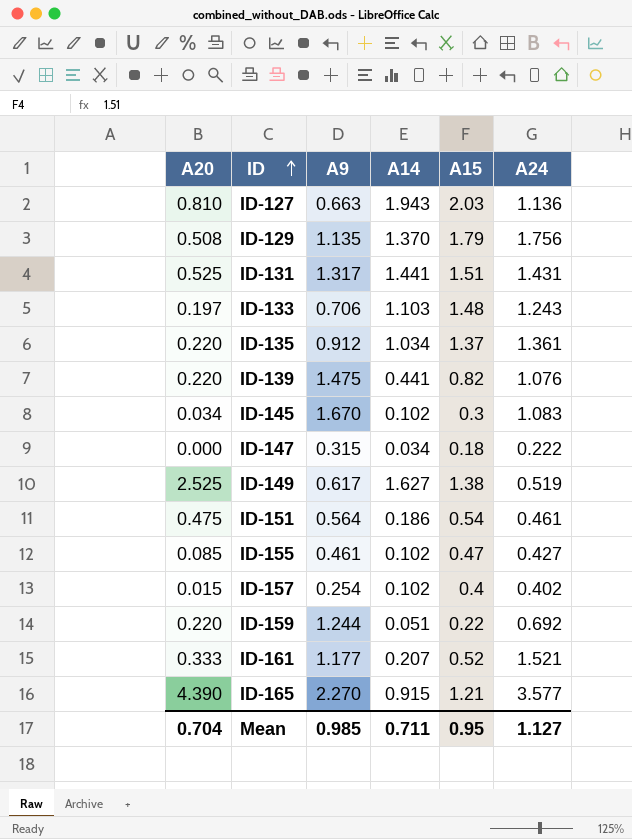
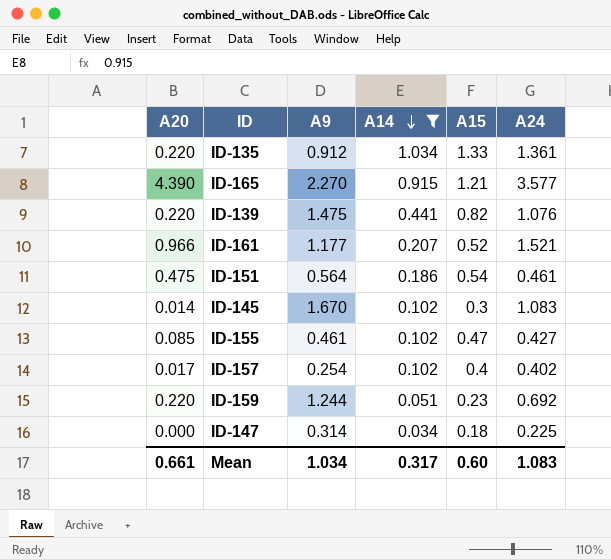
filter: none -> A14 <= 1.034
row order: ID ascending -> A14 descending
ID-135 | A15: 1.37 -> 1.33
ID-161 | A20: 0.333 -> 0.966
ID-145 | A20: 0.034 -> 0.014
ID-157 | A20: 0.015 -> 0.017
ID-159 | A15: 0.22 -> 0.23
ID-147 | A9: 0.315 -> 0.314
ID-147 | A24: 0.222 -> 0.225
Mean | A20: 0.704 -> 0.661
Mean | A9: 0.985 -> 1.034
Mean | A14: 0.711 -> 0.317
Mean | A15: 0.95 -> 0.60
Mean | A24: 1.127 -> 1.083

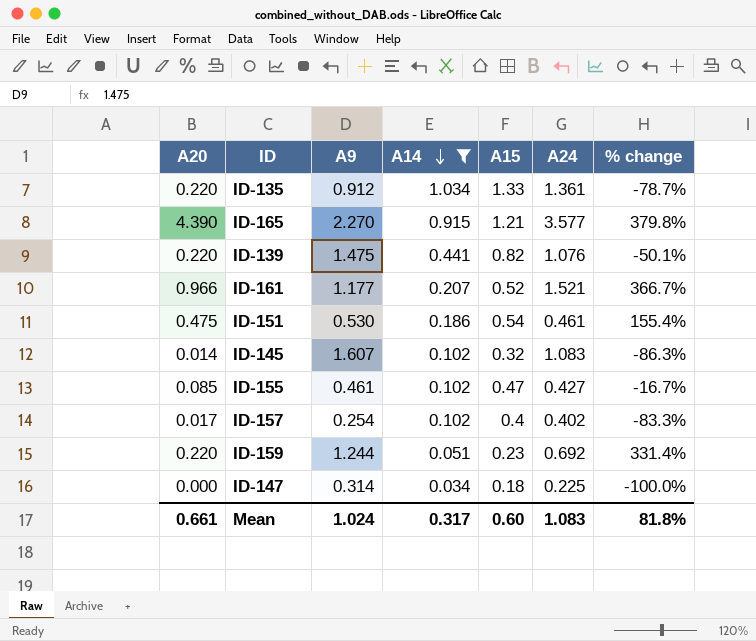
column % change | formula: none -> ([A20] - [A14]) / [A14]
ID-151 | A9: 0.564 -> 0.530
ID-145 | A9: 1.670 -> 1.607
ID-145 | A15: 0.3 -> 0.32
Mean | A9: 1.034 -> 1.024

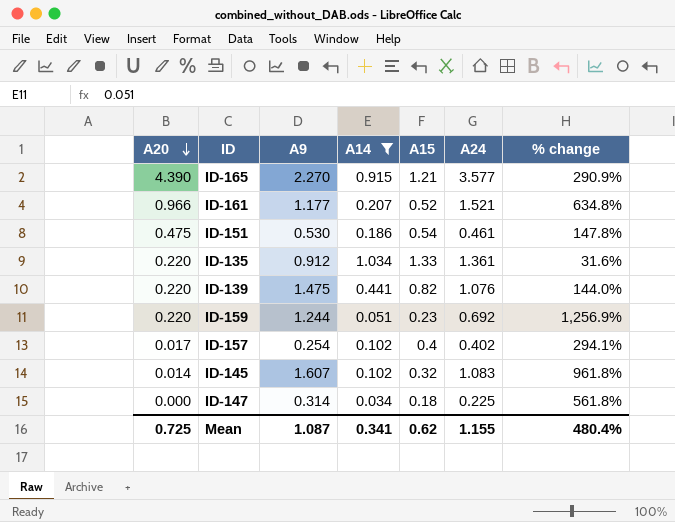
row order: A14 descending -> A20 descending
column % change | formula: ([A20] - [A14]) / [A14] -> ([A24] - [A14]) / [A14]
row ID-155: 0.085 | 0.461 | 0.102 | 0.47 | 0.427 | -16.7% -> none
Mean | A20: 0.661 -> 0.725
Mean | A9: 1.024 -> 1.087
Mean | A14: 0.317 -> 0.341
Mean | A15: 0.60 -> 0.62
Mean | A24: 1.083 -> 1.155
Mean | % change: 81.8% -> 480.4%

